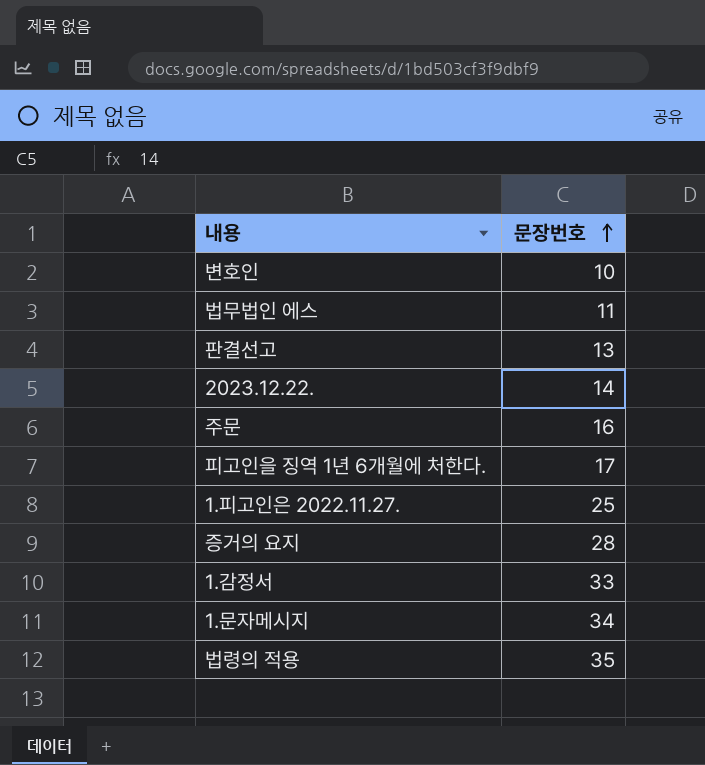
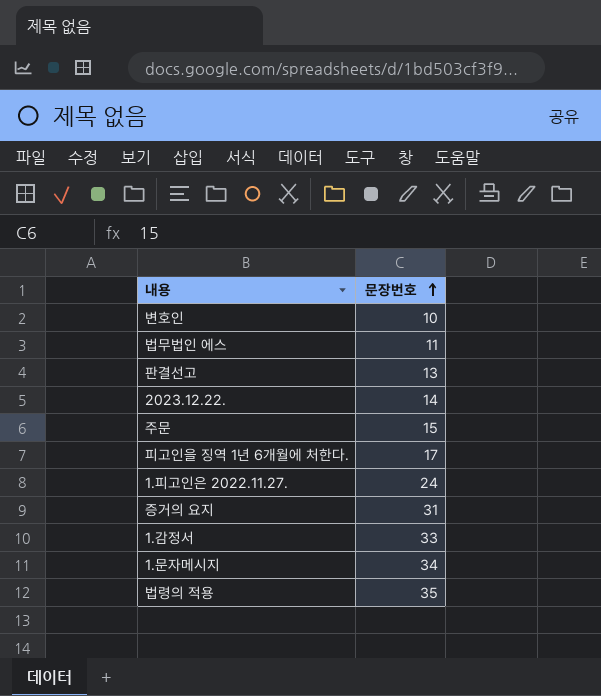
주문 | 문장번호: 16 -> 15
1.피고인은 2022.11.27. | 문장번호: 25 -> 24
증거의 요지 | 문장번호: 28 -> 31

